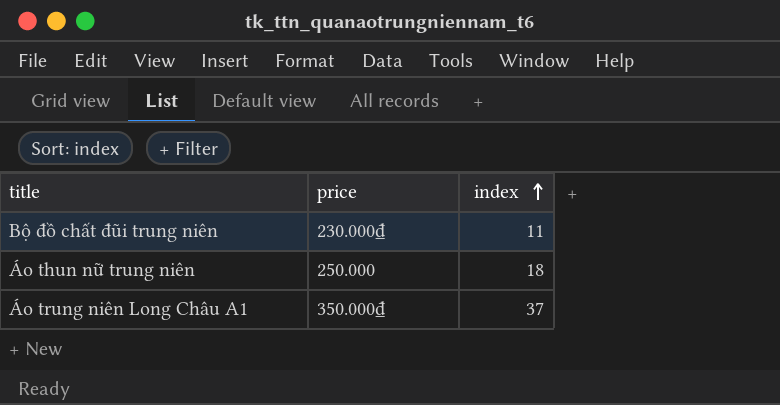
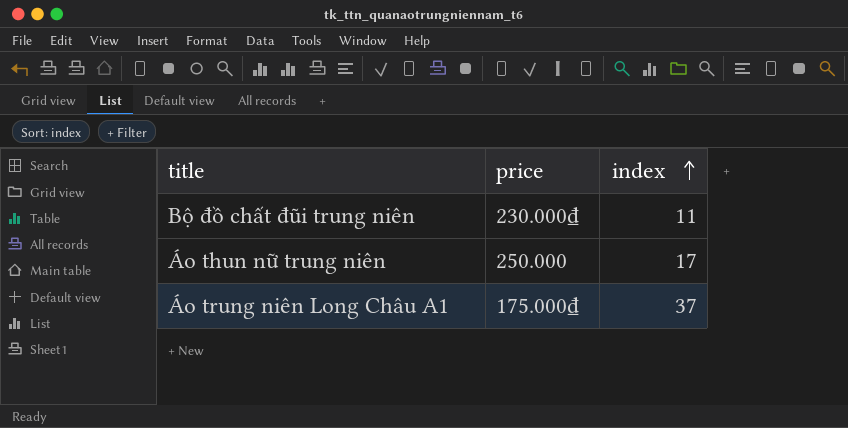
Áo thun nữ trung niên | index: 18 -> 17
Áo trung niên Long Châu A1 | price: 350.000₫ -> 175.000₫

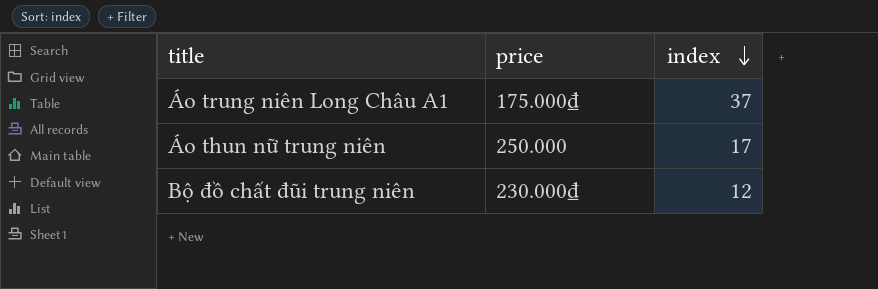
row order: index ascending -> index descending
Bộ đồ chất đũi trung niên | index: 11 -> 12

